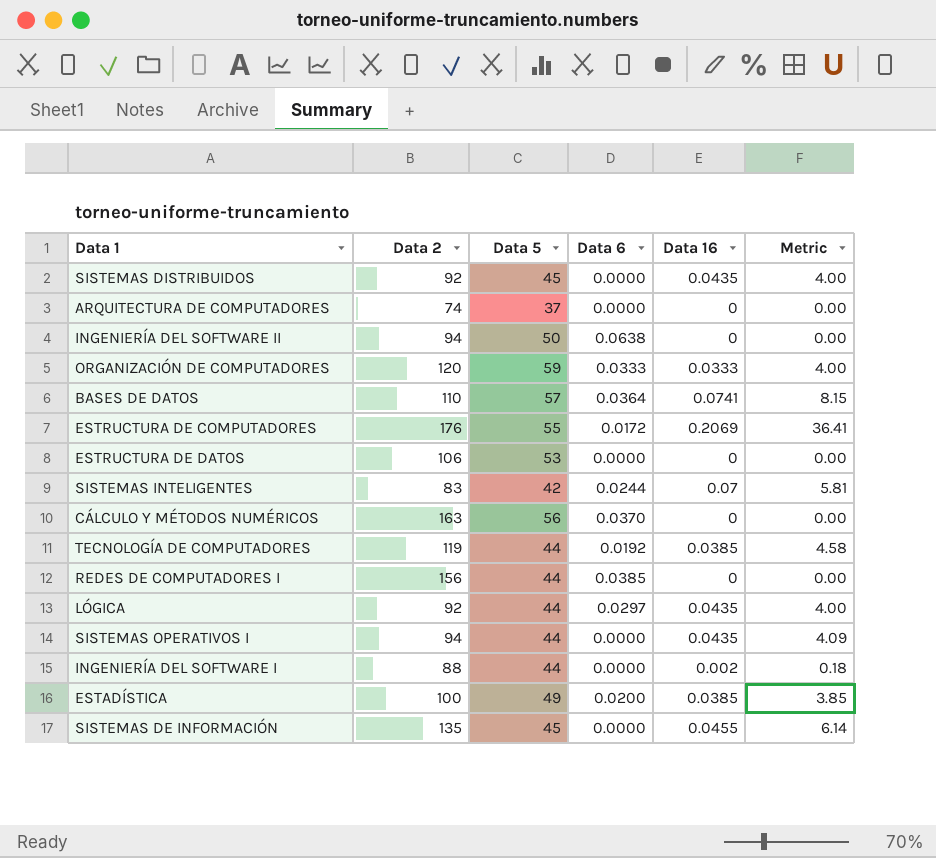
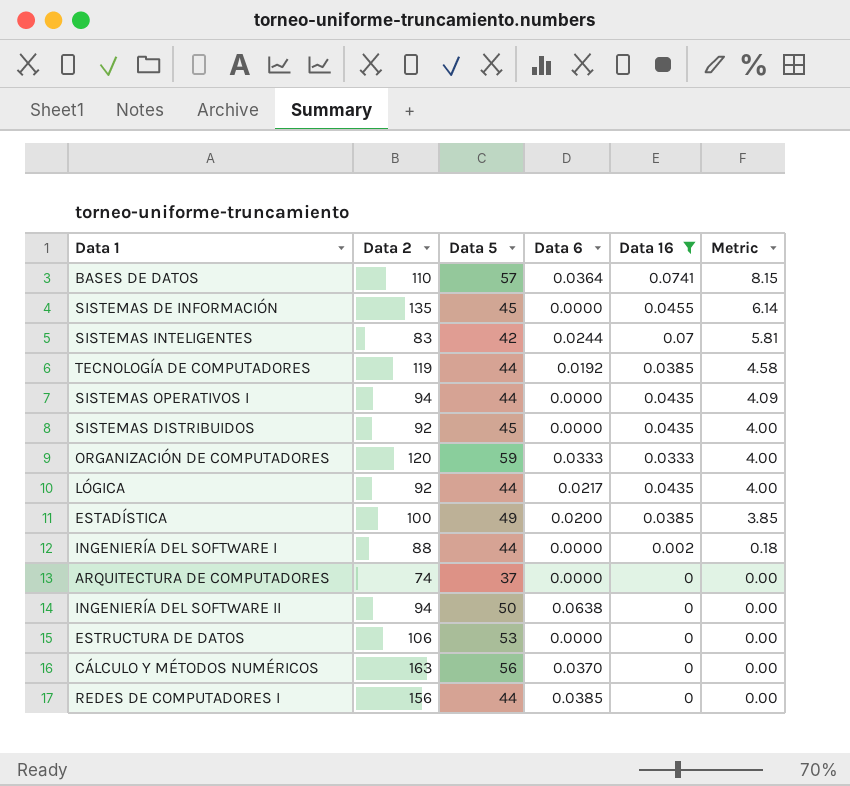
filter: none -> Data 16 != 0.2069
row order: none -> Metric descending
LÓGICA | Data 6: 0.0297 -> 0.0217

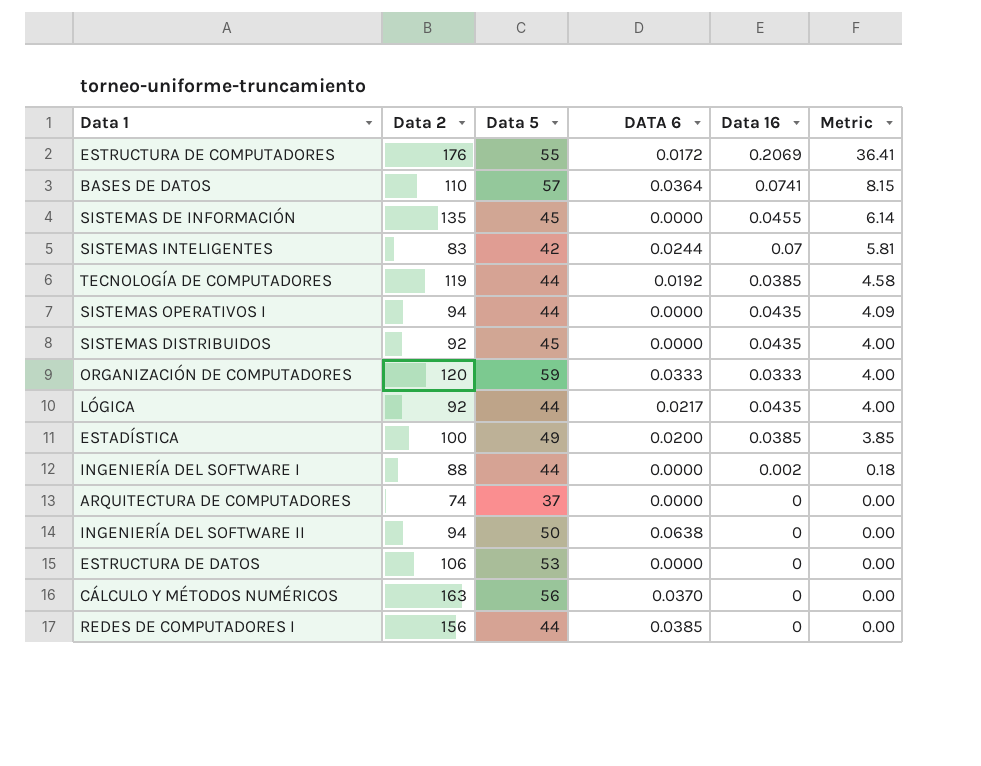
filter: Data 16 != 0.2069 -> none
column name: Data 6 -> DATA 6

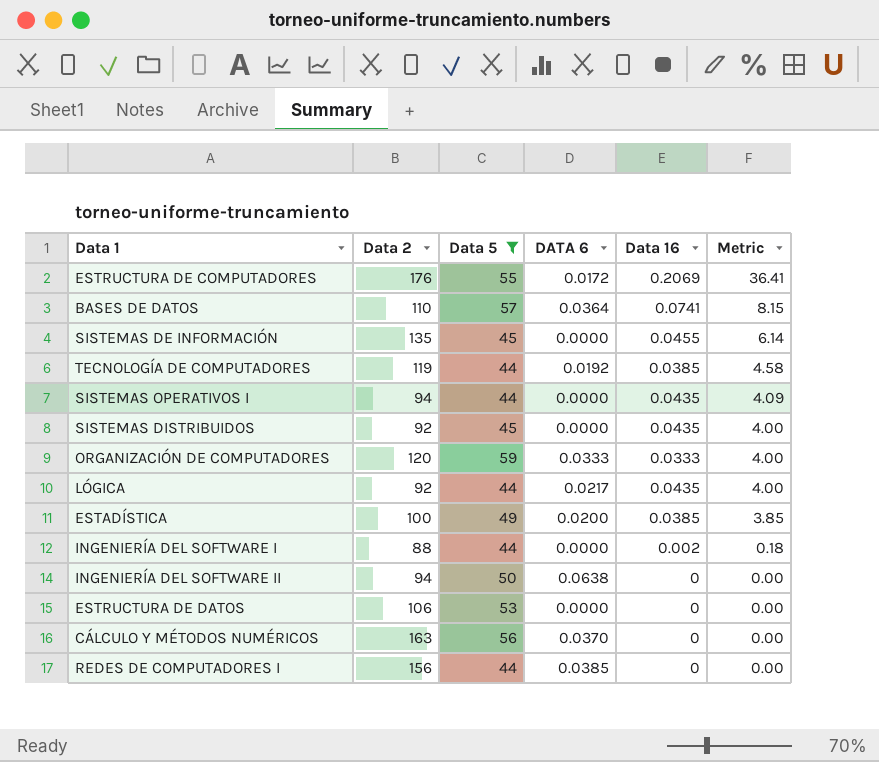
filter: none -> Data 5 >= 44

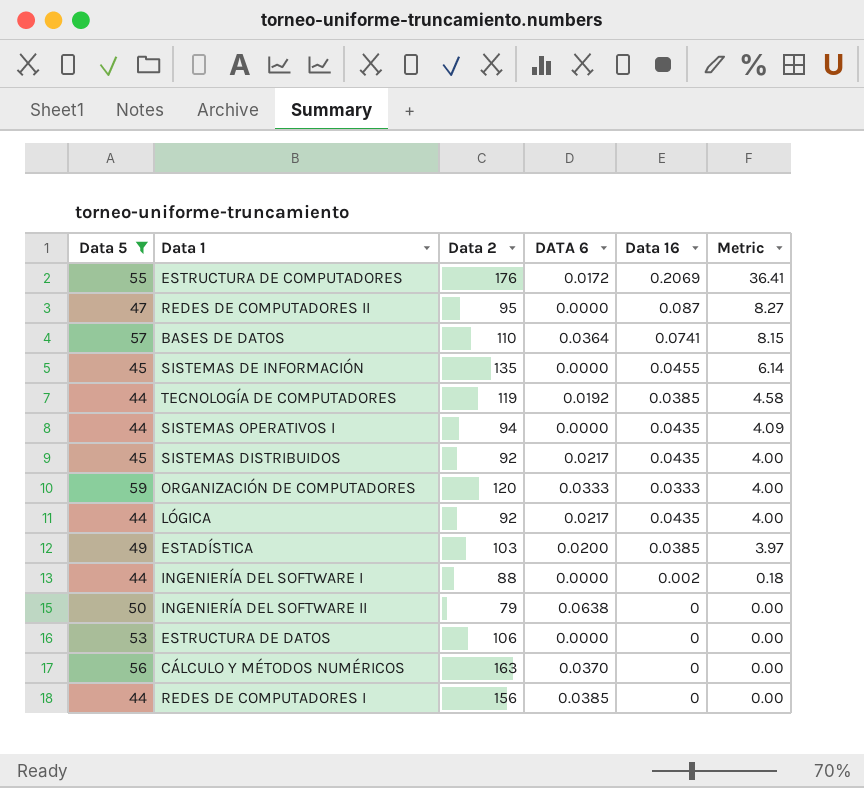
column Data 5 | position: 3 -> 1
row REDES DE COMPUTADORES II: none -> 47 | 95 | 0.0000 | 0.087 | 8.27
SISTEMAS DISTRIBUIDOS | DATA 6: 0.0000 -> 0.0217
ESTADÍSTICA | Data 2: 100 -> 103
ESTADÍSTICA | Metric: 3.85 -> 3.97
INGENIERÍA DEL SOFTWARE II | Data 2: 94 -> 79

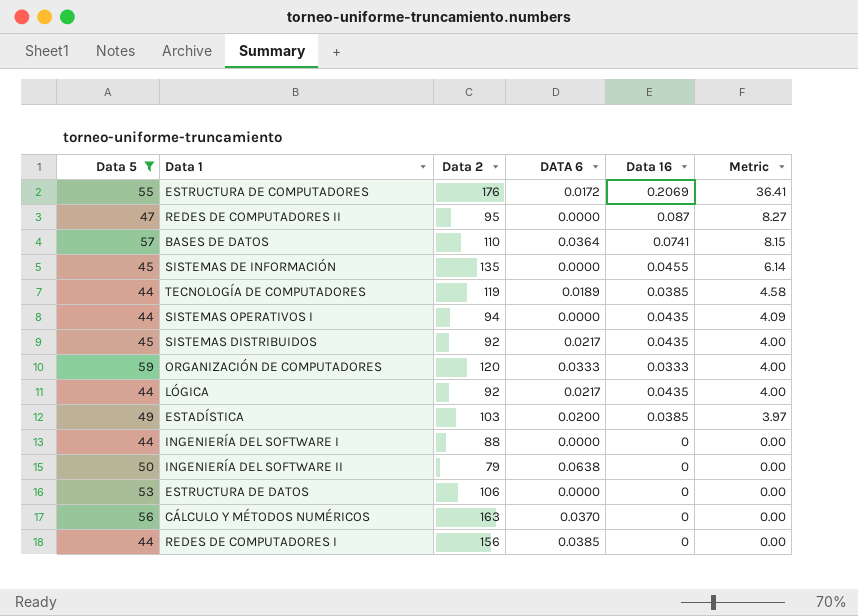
TECNOLOGÍA DE COMPUTADORES | DATA 6: 0.0192 -> 0.0189
INGENIERÍA DEL SOFTWARE I | Data 16: 0.002 -> 0
INGENIERÍA DEL SOFTWARE I | Metric: 0.18 -> 0.00

